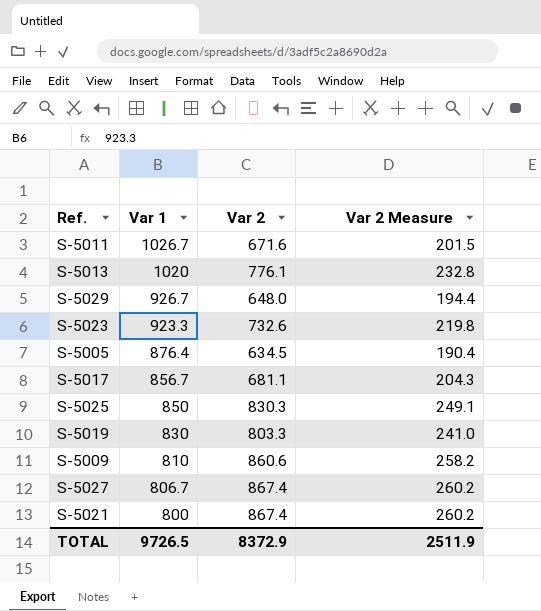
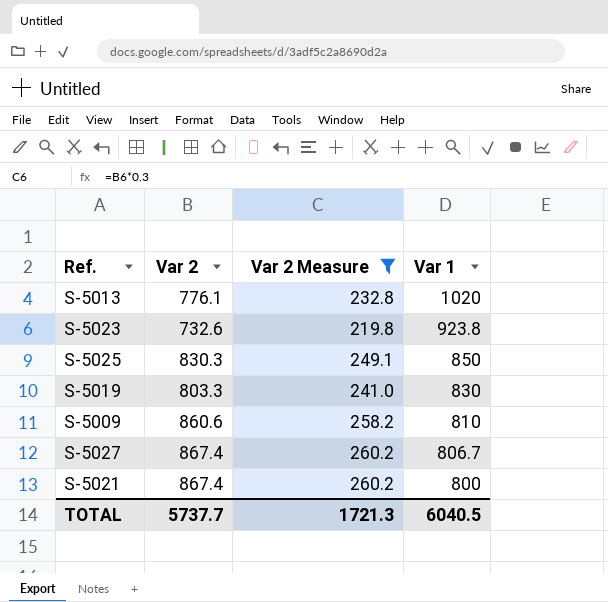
filter: none -> Var 2 Measure >= 219.8
column Var 1 | position: 2 -> 4
S-5023 | Var 1: 923.3 -> 923.8
TOTAL | Var 2: 8372.9 -> 5737.7
TOTAL | Var 2 Measure: 2511.9 -> 1721.3
TOTAL | Var 1: 9726.5 -> 6040.5

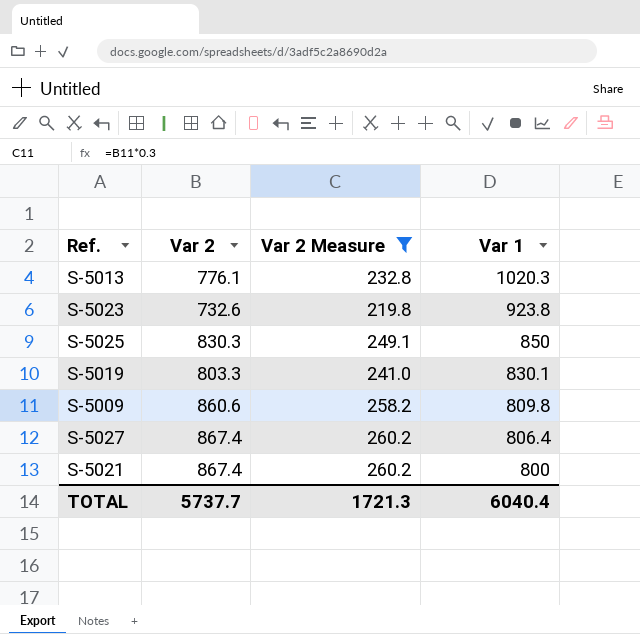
S-5013 | Var 1: 1020 -> 1020.3
S-5019 | Var 1: 830 -> 830.1
S-5009 | Var 1: 810 -> 809.8
S-5027 | Var 1: 806.7 -> 806.4
TOTAL | Var 1: 6040.5 -> 6040.4

